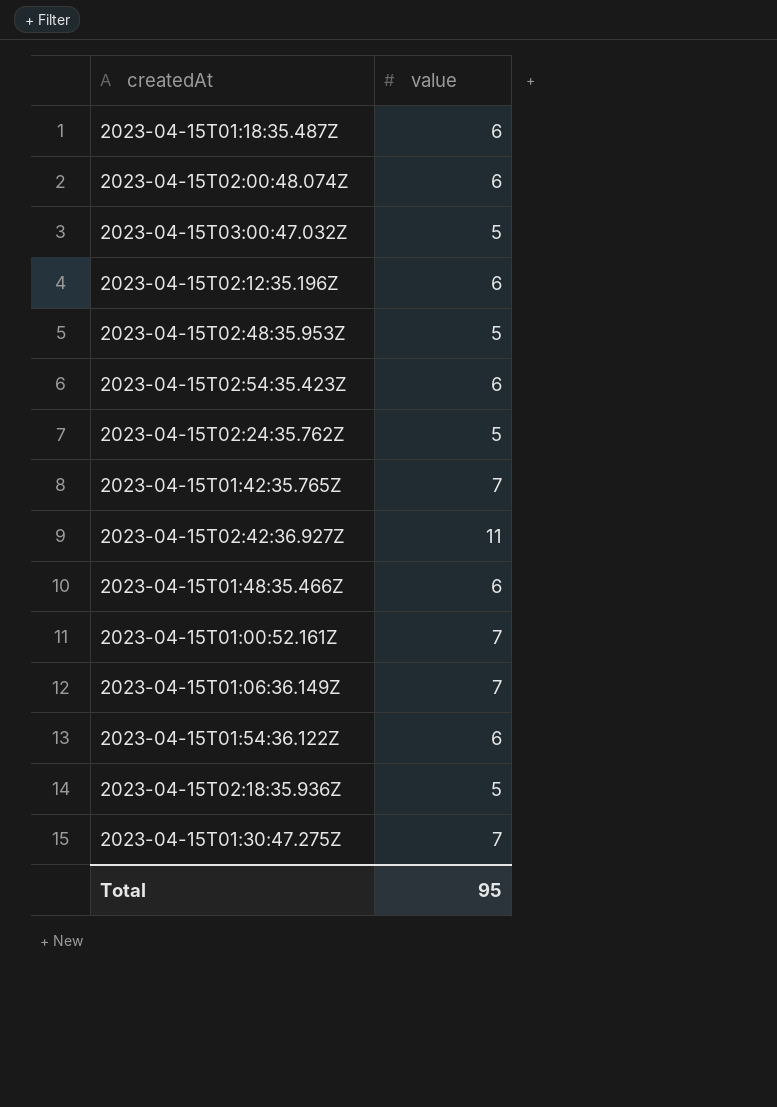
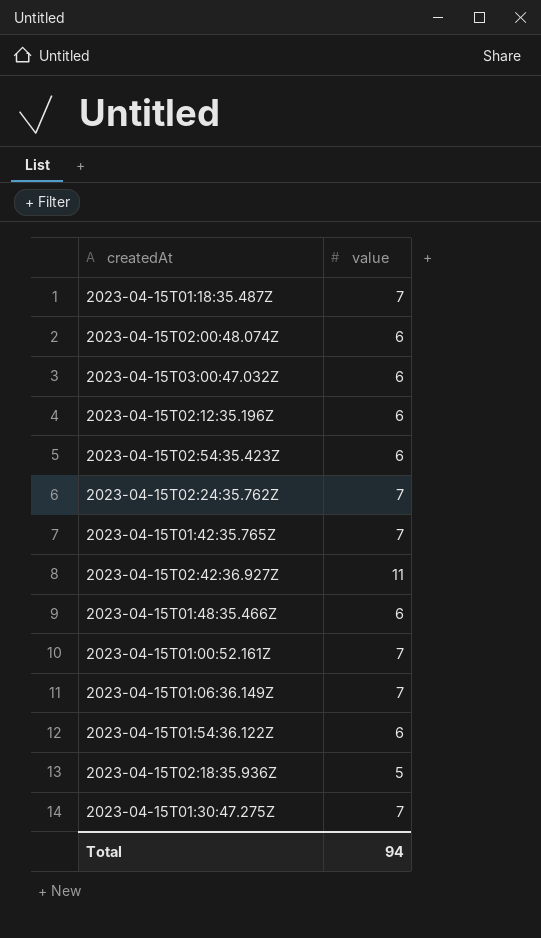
row 2023-04-15T02:48:35.953Z: 5 -> none
2023-04-15T01:18:35.487Z | value: 6 -> 7
2023-04-15T03:00:47.032Z | value: 5 -> 6
2023-04-15T02:24:35.762Z | value: 5 -> 7
Total | value: 95 -> 94

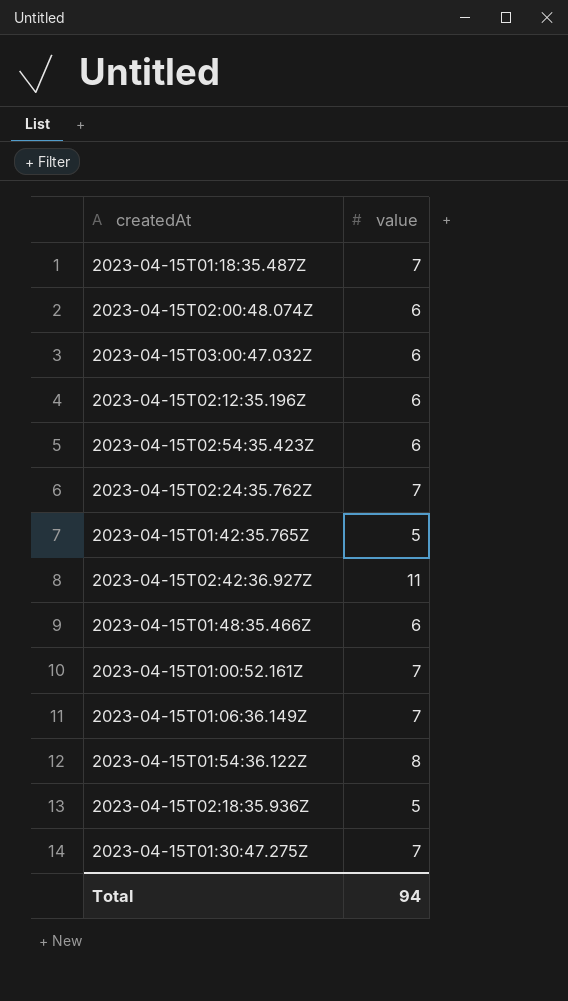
2023-04-15T01:42:35.765Z | value: 7 -> 5
2023-04-15T01:54:36.122Z | value: 6 -> 8

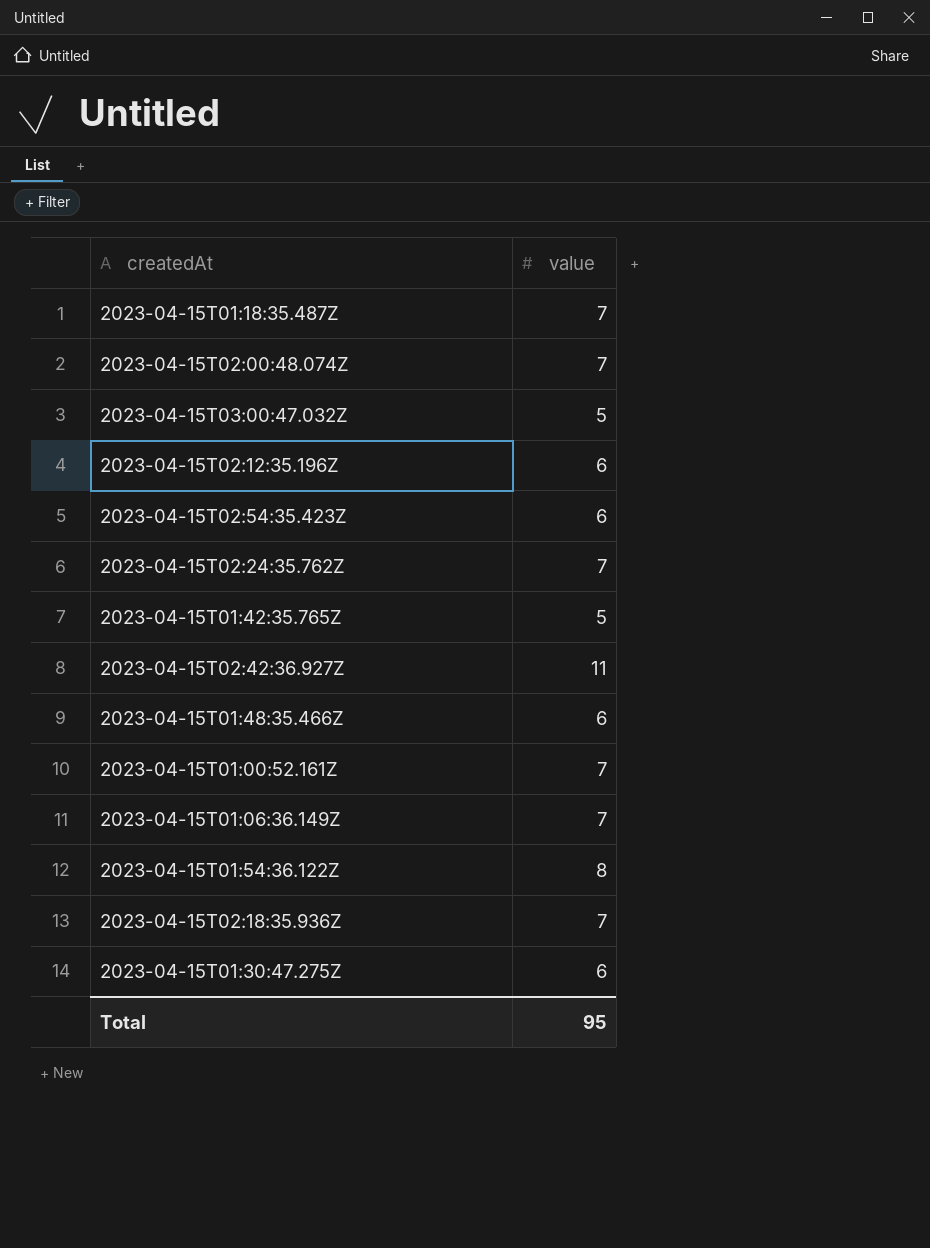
2023-04-15T02:00:48.074Z | value: 6 -> 7
2023-04-15T03:00:47.032Z | value: 6 -> 5
2023-04-15T02:18:35.936Z | value: 5 -> 7
2023-04-15T01:30:47.275Z | value: 7 -> 6
Total | value: 94 -> 95

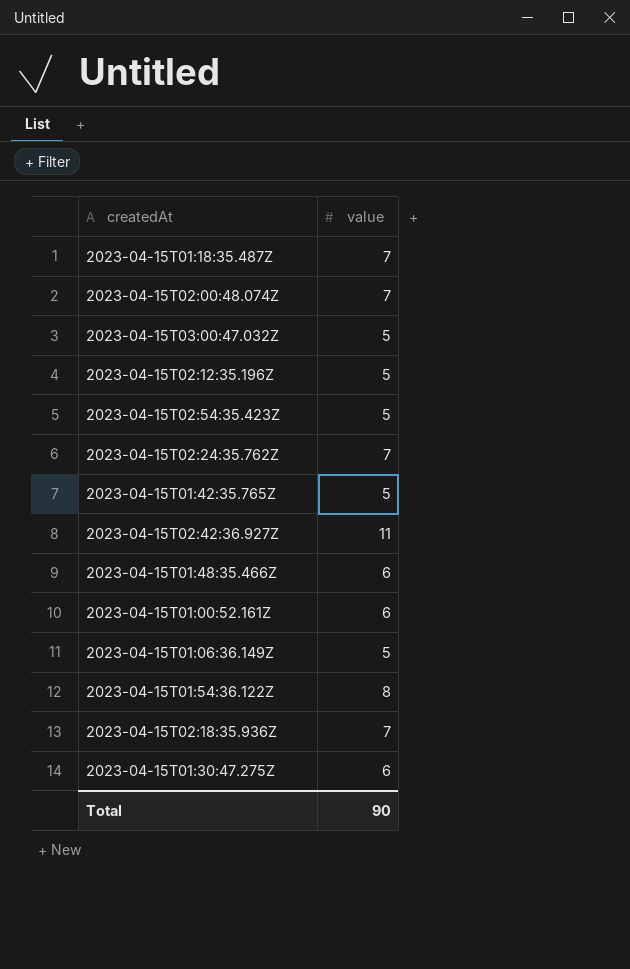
2023-04-15T02:12:35.196Z | value: 6 -> 5
2023-04-15T02:54:35.423Z | value: 6 -> 5
2023-04-15T01:00:52.161Z | value: 7 -> 6
2023-04-15T01:06:36.149Z | value: 7 -> 5
Total | value: 95 -> 90

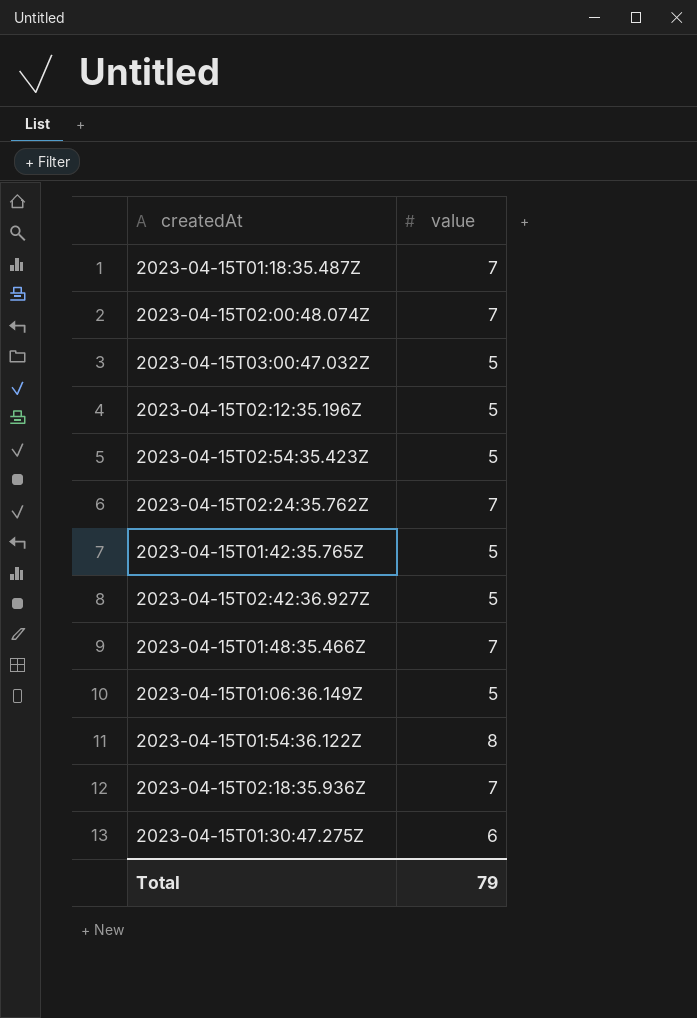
row 2023-04-15T01:00:52.161Z: 6 -> none
2023-04-15T02:42:36.927Z | value: 11 -> 5
2023-04-15T01:48:35.466Z | value: 6 -> 7
Total | value: 90 -> 79

